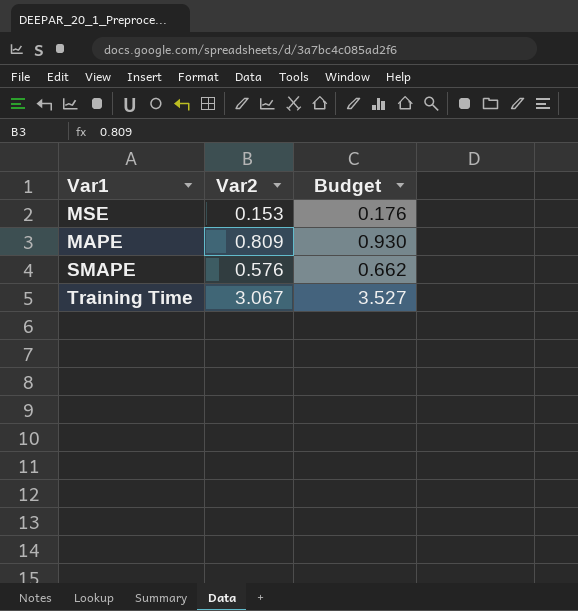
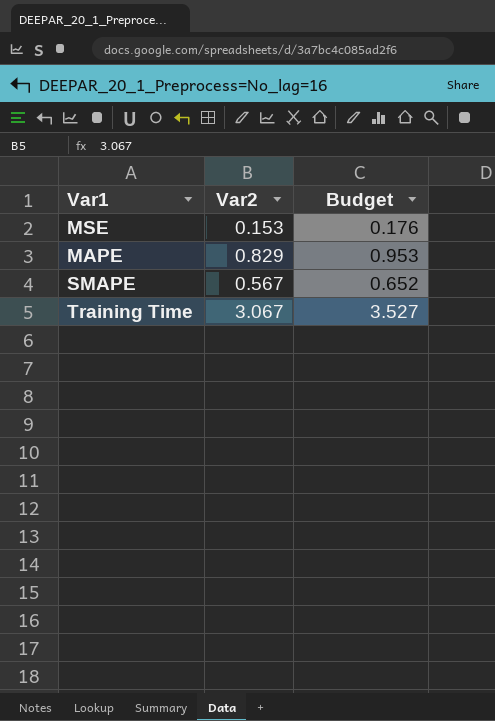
MAPE | Var2: 0.809 -> 0.829
MAPE | Budget: 0.930 -> 0.953
SMAPE | Var2: 0.576 -> 0.567
SMAPE | Budget: 0.662 -> 0.652

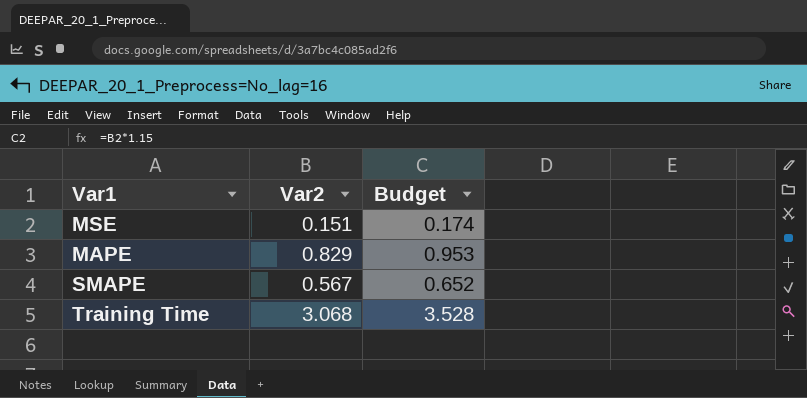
MSE | Var2: 0.153 -> 0.151
MSE | Budget: 0.176 -> 0.174
Training Time | Var2: 3.067 -> 3.068
Training Time | Budget: 3.527 -> 3.528

